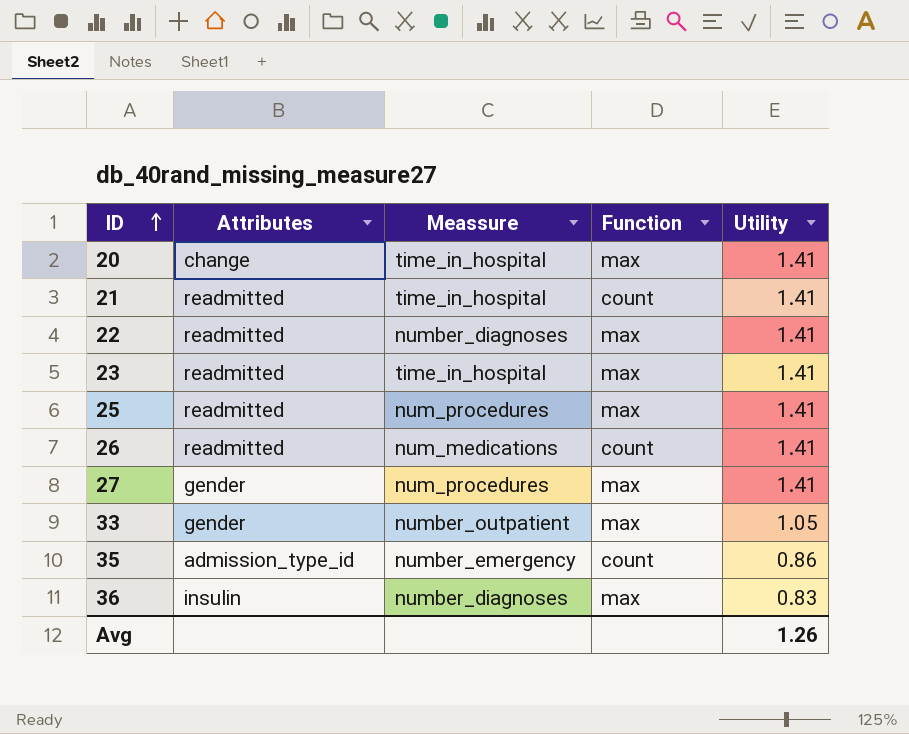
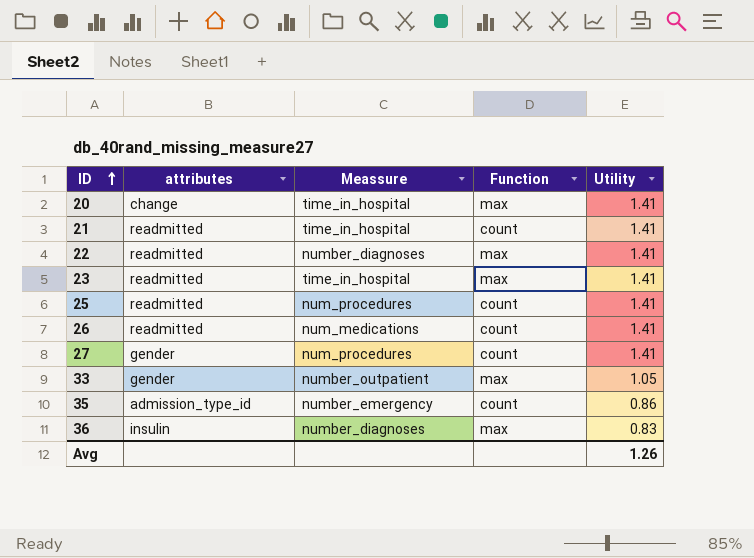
column name: Attributes -> attributes
25 | Function: max -> count
27 | Function: max -> count

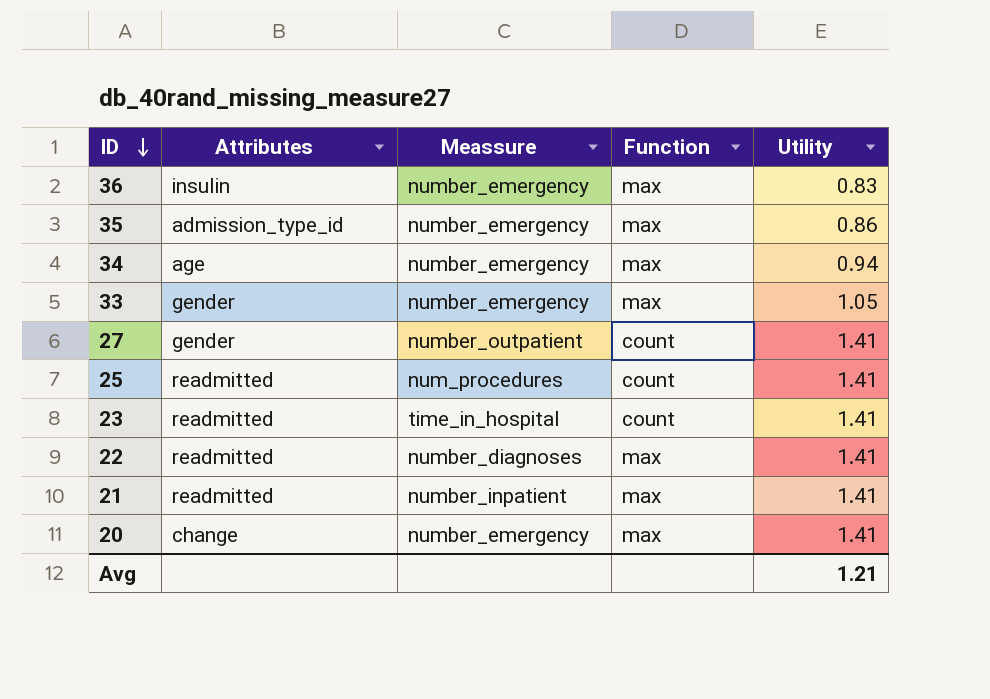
row order: ID ascending -> ID descending
column name: attributes -> Attributes
row 26: readmitted | num_medications | count | 1.41 -> none
36 | Meassure: number_diagnoses -> number_emergency
35 | Function: count -> max
row 34: none -> age | number_emergency | max | 0.94
33 | Meassure: number_outpatient -> number_emergency
27 | Meassure: num_procedures -> number_outpatient
23 | Function: max -> count
21 | Meassure: time_in_hospital -> number_inpatient
21 | Function: count -> max
20 | Meassure: time_in_hospital -> number_emergency
Avg | Utility: 1.26 -> 1.21

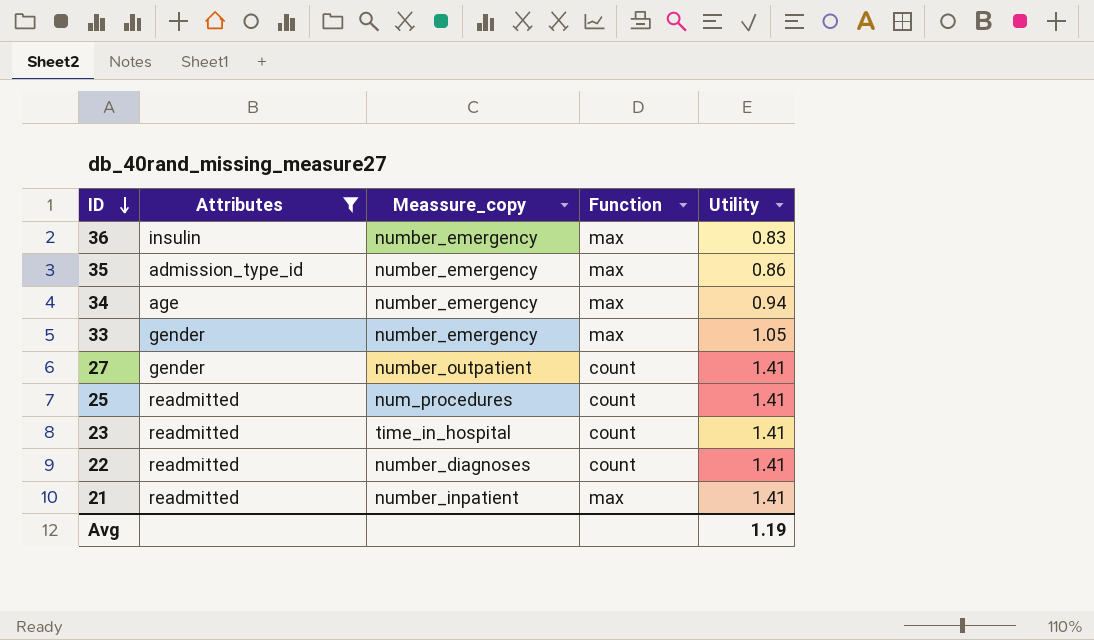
filter: none -> Attributes != change
column name: Meassure -> Meassure_copy
22 | Function: max -> count
Avg | Utility: 1.21 -> 1.19

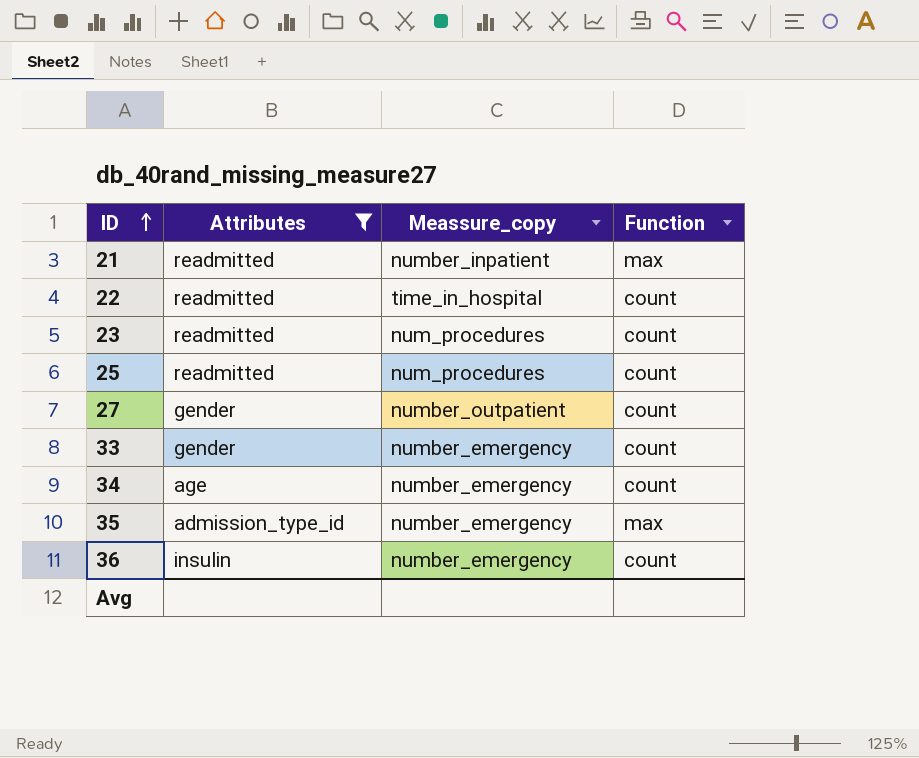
row order: ID descending -> ID ascending
column Utility | position: 5 -> none
22 | Meassure_copy: number_diagnoses -> time_in_hospital
23 | Meassure_copy: time_in_hospital -> num_procedures
33 | Function: max -> count
34 | Function: max -> count
36 | Function: max -> count

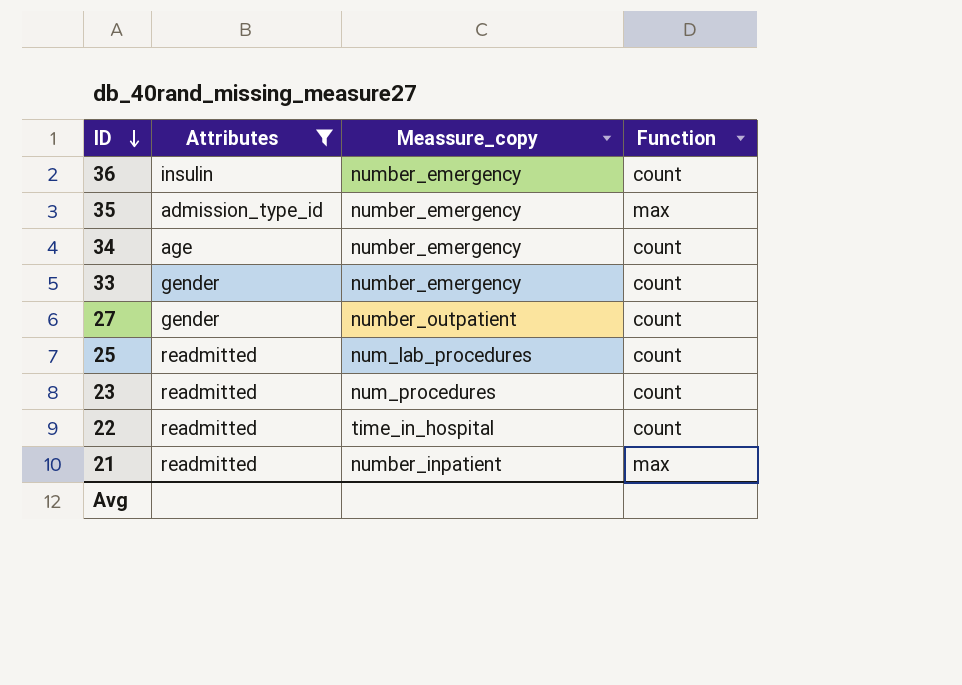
row order: ID ascending -> ID descending
25 | Meassure_copy: num_procedures -> num_lab_procedures

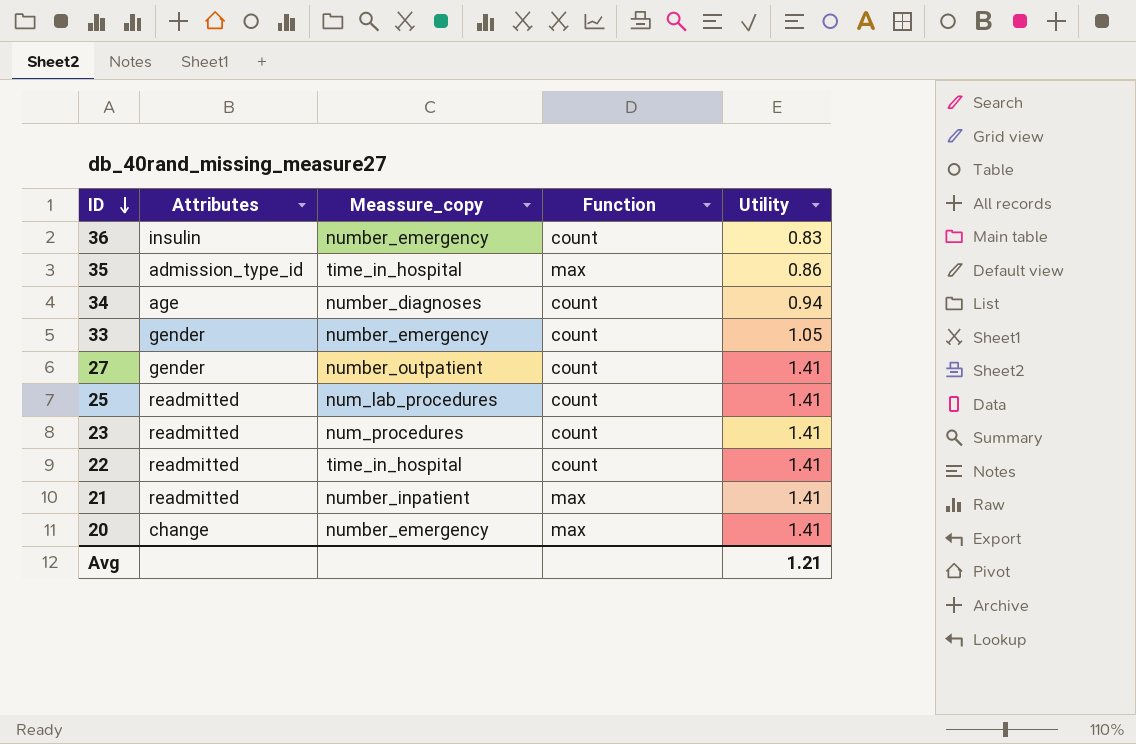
filter: Attributes != change -> none
column Utility | position: none -> 5
35 | Meassure_copy: number_emergency -> time_in_hospital
34 | Meassure_copy: number_emergency -> number_diagnoses

